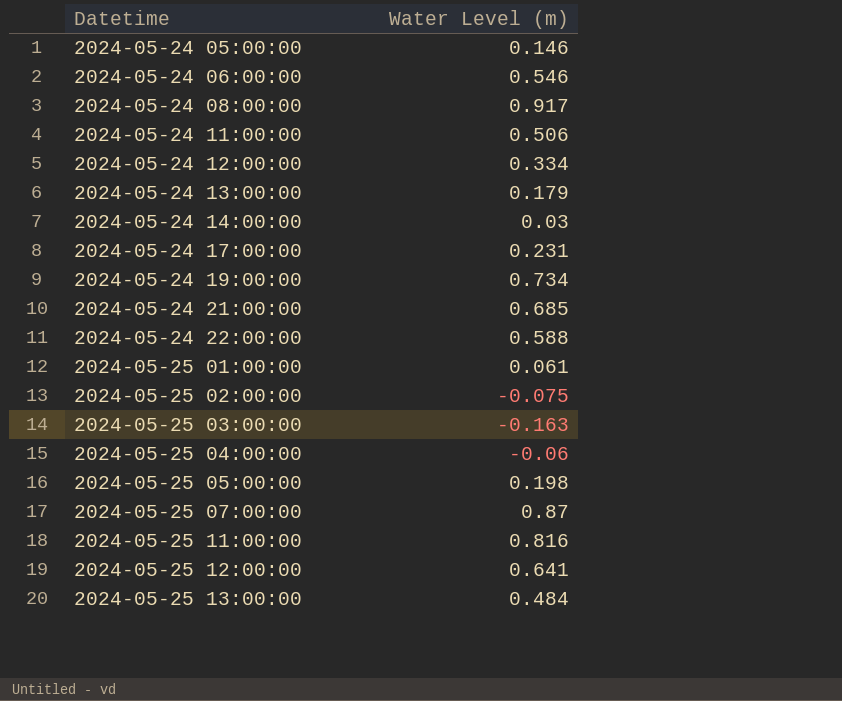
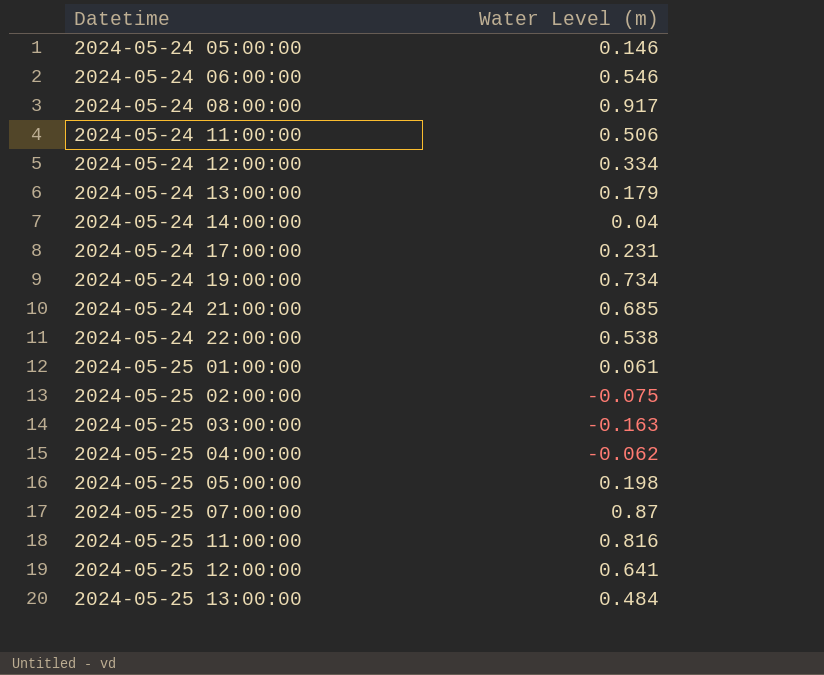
2024-05-24 14:00:00 | Water Level (m): 0.03 -> 0.04
2024-05-24 22:00:00 | Water Level (m): 0.588 -> 0.538
2024-05-25 04:00:00 | Water Level (m): -0.06 -> -0.062

